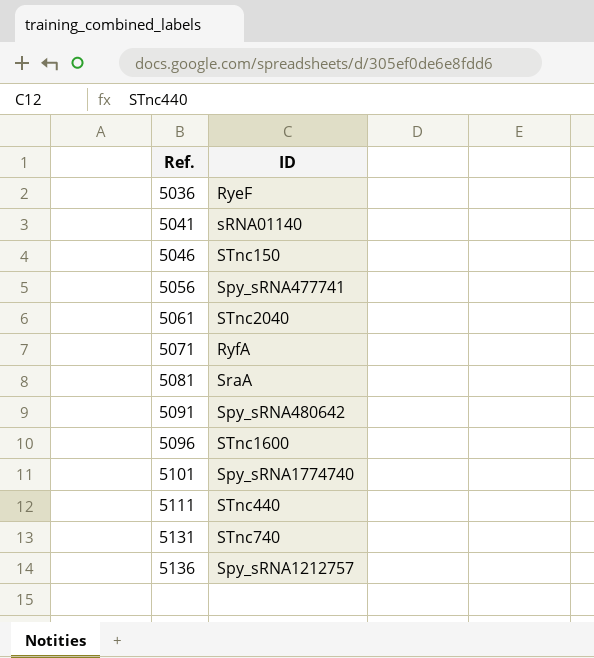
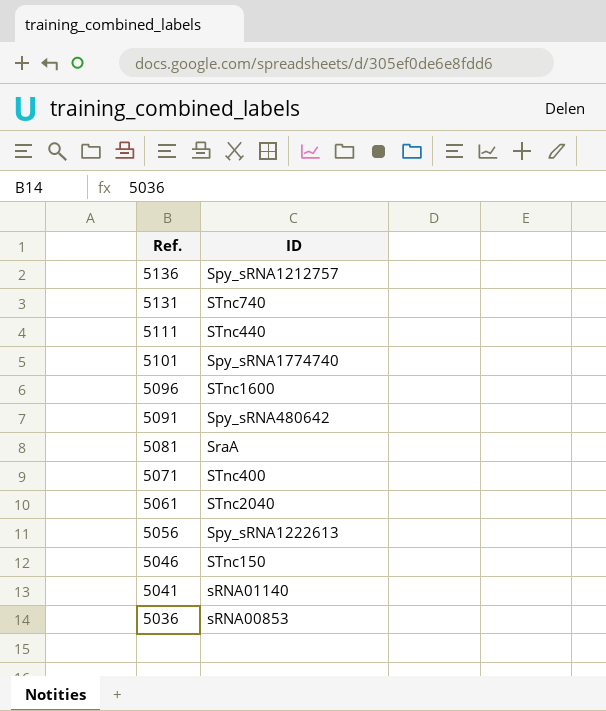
row order: Ref. ascending -> Ref. descending
5071 | ID: RyfA -> STnc400
5056 | ID: Spy_sRNA477741 -> Spy_sRNA1222613
5036 | ID: RyeF -> sRNA00853

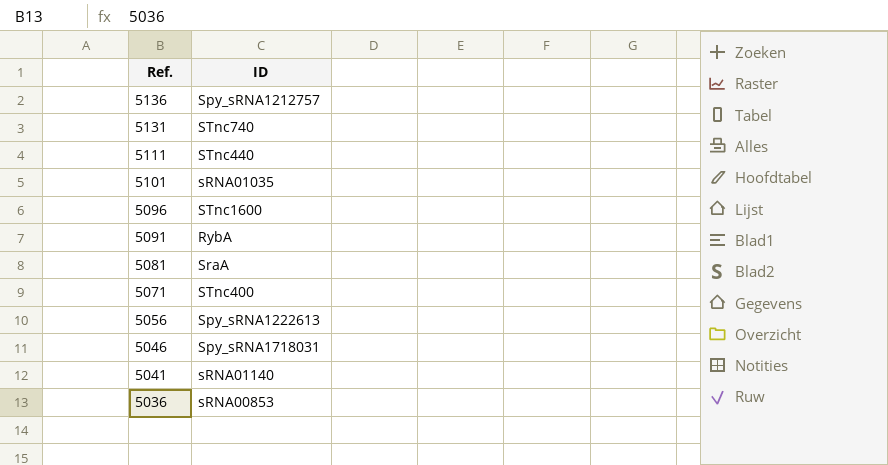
row 5061: STnc2040 -> none
5101 | ID: Spy_sRNA1774740 -> sRNA01035
5091 | ID: Spy_sRNA480642 -> RybA
5046 | ID: STnc150 -> Spy_sRNA1718031

